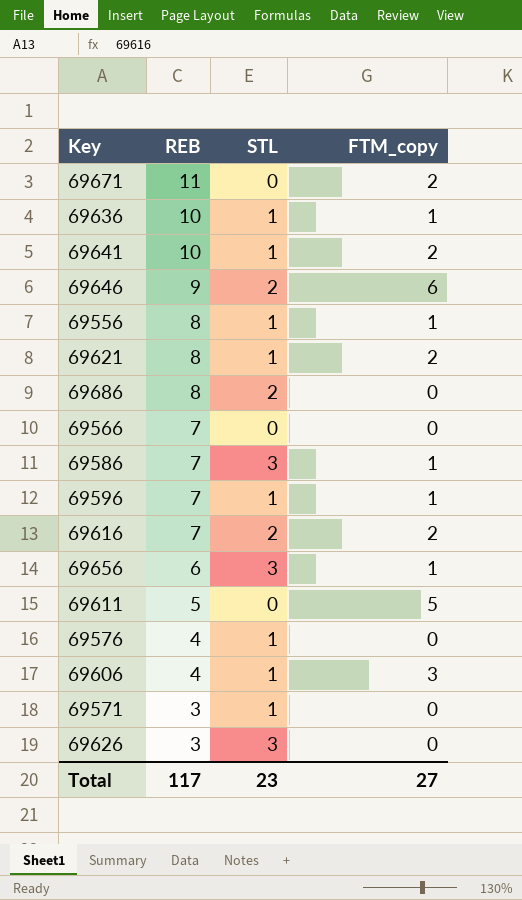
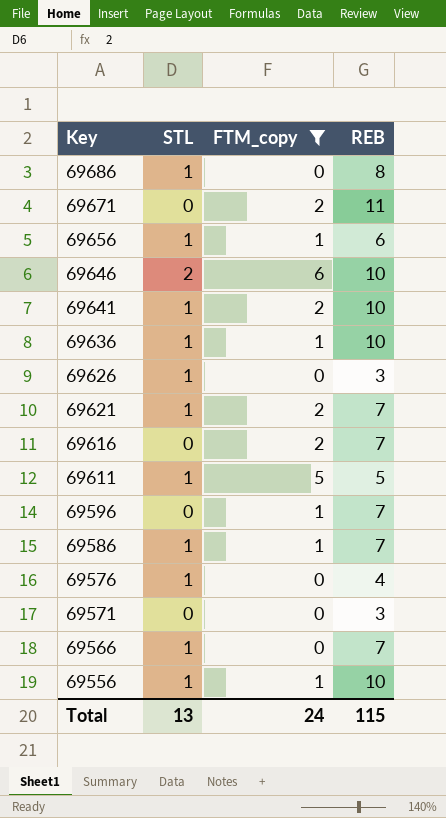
filter: none -> FTM_copy != 3
row order: REB descending -> Key descending
column REB | position: 2 -> 4
69686 | STL: 2 -> 1
69656 | STL: 3 -> 1
69646 | REB: 9 -> 10
69626 | STL: 3 -> 1
69621 | REB: 8 -> 7
69616 | STL: 2 -> 0
69611 | STL: 0 -> 1
69596 | STL: 1 -> 0
69586 | STL: 3 -> 1
69571 | STL: 1 -> 0
69566 | STL: 0 -> 1
69556 | REB: 8 -> 10
Total | STL: 23 -> 13
Total | FTM_copy: 27 -> 24
Total | REB: 117 -> 115

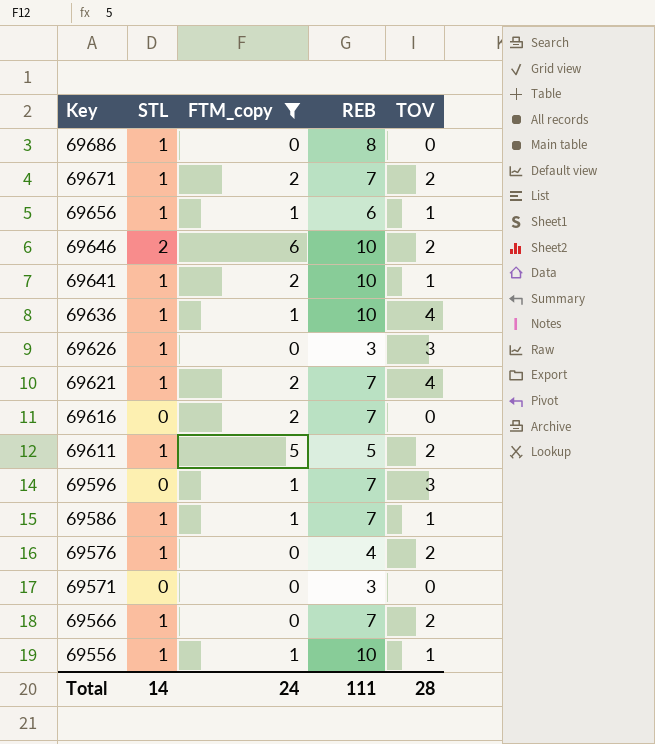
column TOV | position: none -> 5
69671 | STL: 0 -> 1
69671 | REB: 11 -> 7
Total | STL: 13 -> 14
Total | REB: 115 -> 111

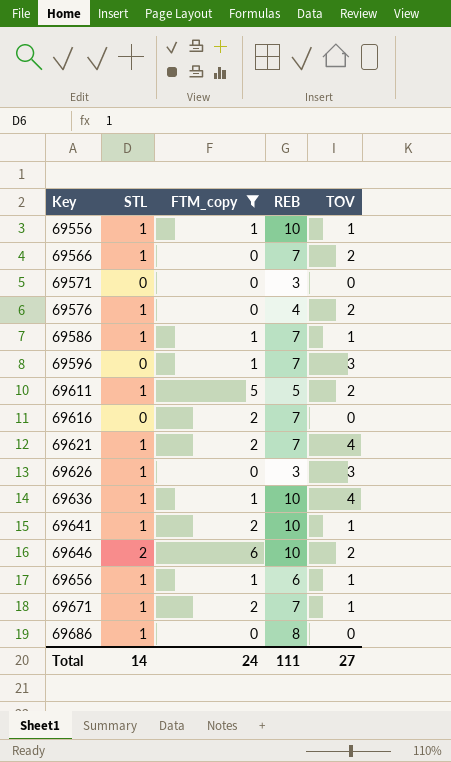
row order: Key descending -> Key ascending
69671 | TOV: 2 -> 1
Total | TOV: 28 -> 27

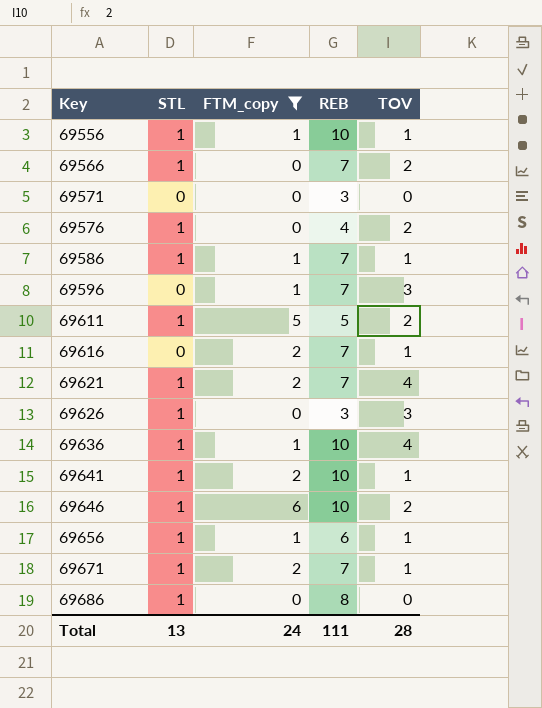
69616 | TOV: 0 -> 1
69646 | STL: 2 -> 1
Total | STL: 14 -> 13
Total | TOV: 27 -> 28

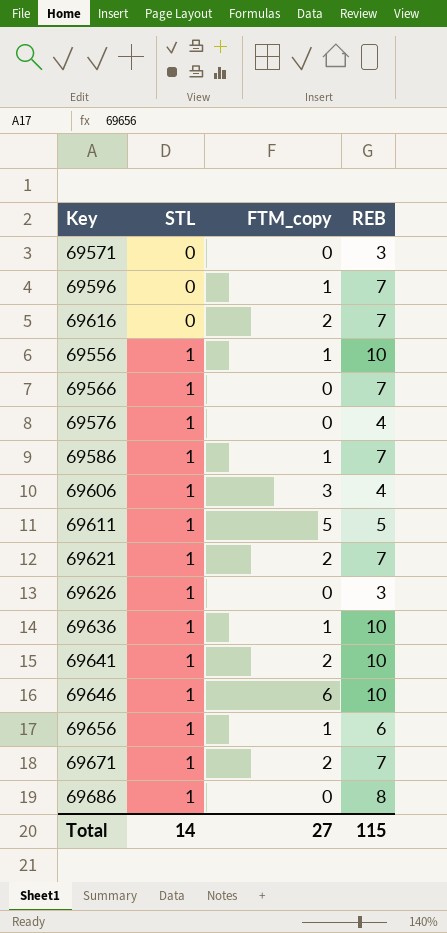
filter: FTM_copy != 3 -> none
row order: Key ascending -> STL ascending
column TOV | position: 5 -> none
Total | STL: 13 -> 14
Total | FTM_copy: 24 -> 27
Total | REB: 111 -> 115

